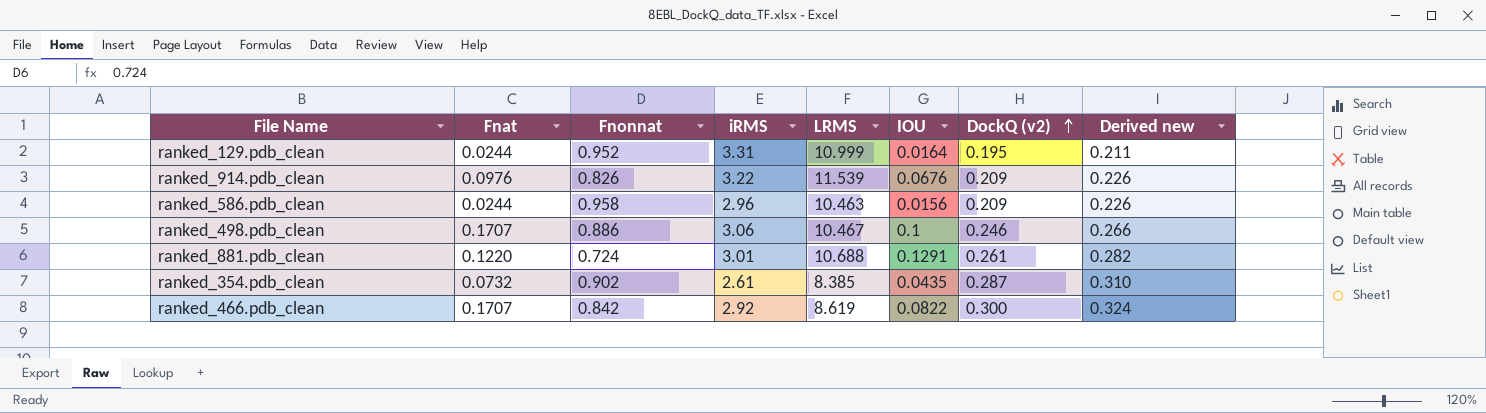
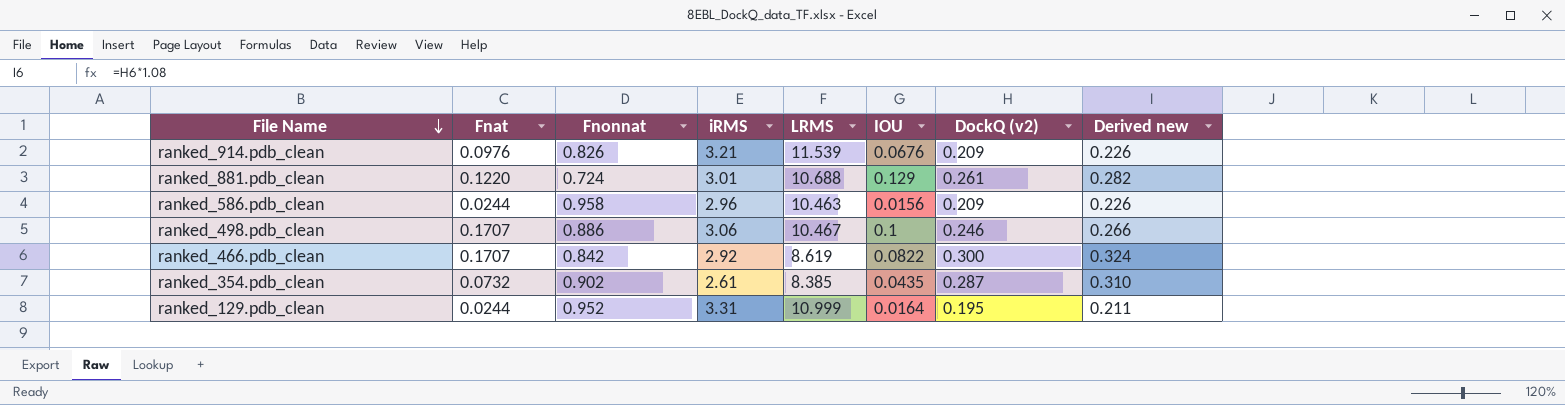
row order: DockQ (v2) ascending -> File Name descending
ranked_914.pdb_clean | iRMS: 3.22 -> 3.21
ranked_881.pdb_clean | IOU: 0.1291 -> 0.129

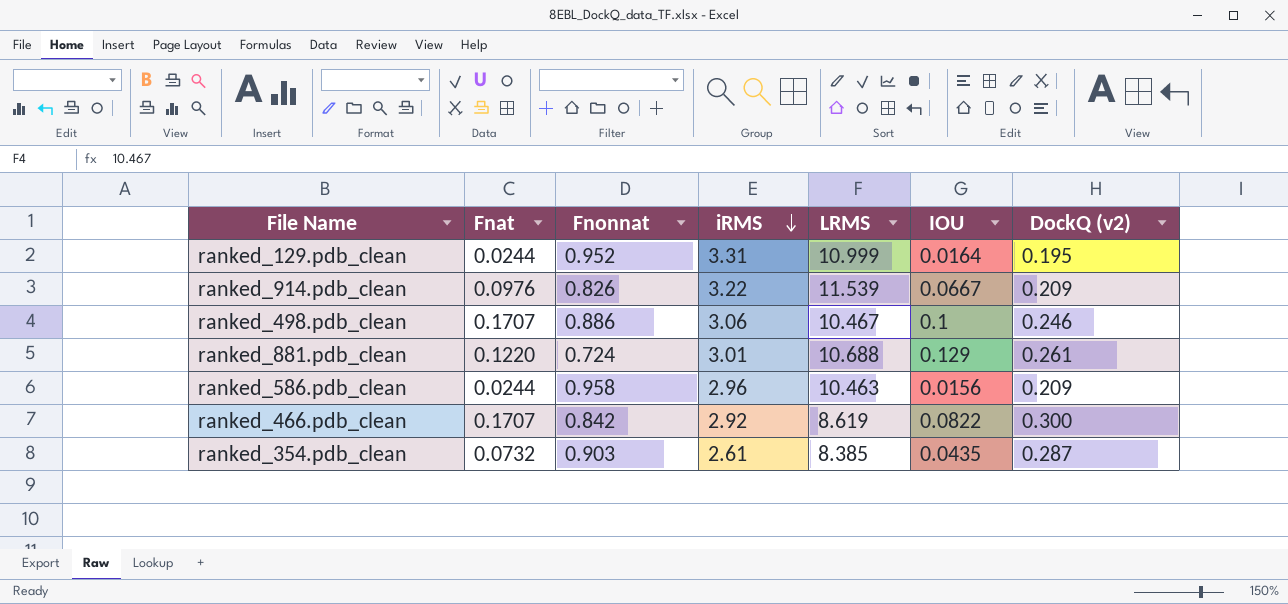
row order: File Name descending -> iRMS descending
column Derived new | formula: [DockQ (v2)] * 1.08 -> none
ranked_914.pdb_clean | iRMS: 3.21 -> 3.22
ranked_914.pdb_clean | IOU: 0.0676 -> 0.0667
ranked_354.pdb_clean | Fnonnat: 0.902 -> 0.903

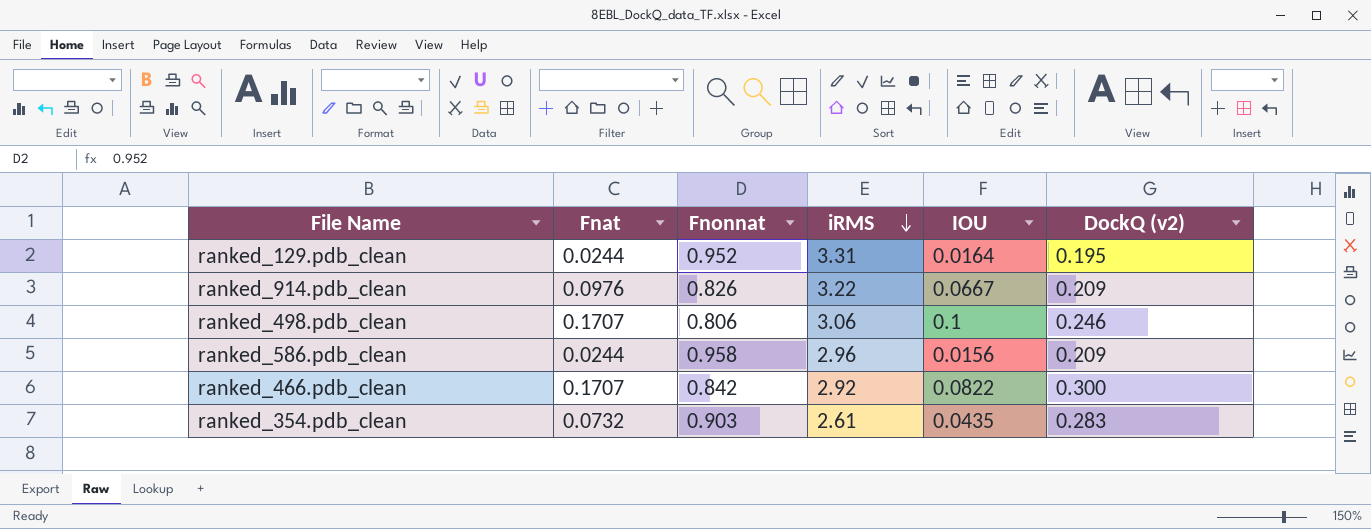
column LRMS | position: 5 -> none
row ranked_881.pdb_clean: 0.1220 | 0.724 | 3.01 | 10.688 | 0.129 | 0.261 -> none
ranked_498.pdb_clean | Fnonnat: 0.886 -> 0.806
ranked_354.pdb_clean | DockQ (v2): 0.287 -> 0.283

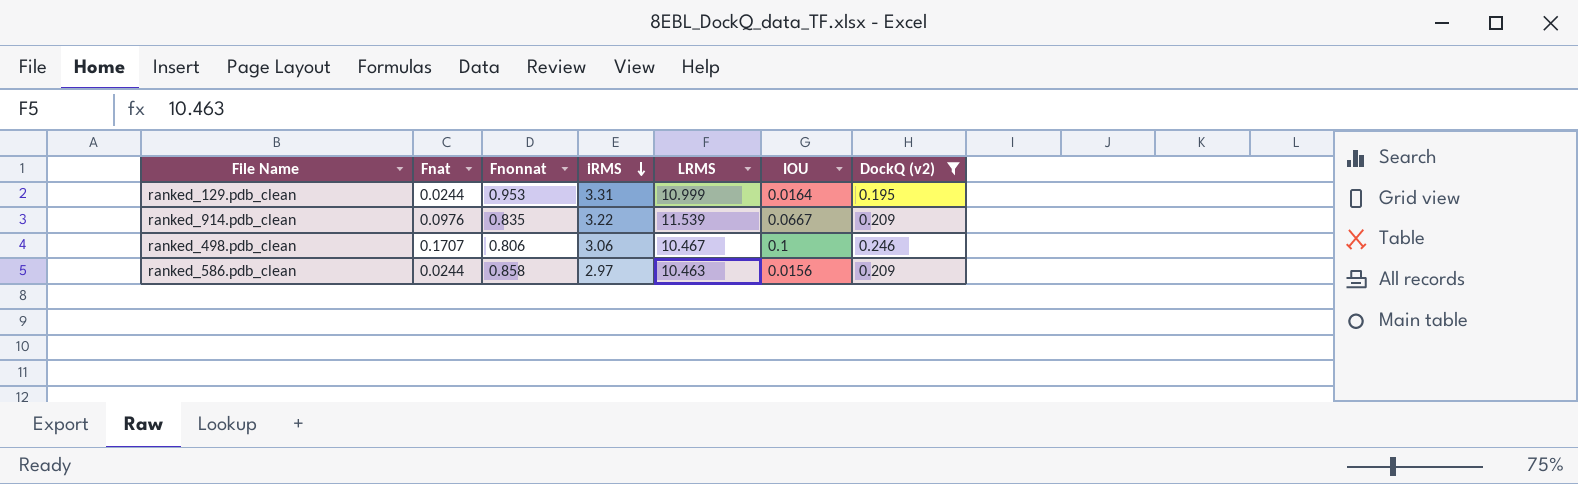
filter: none -> DockQ (v2) <= 0.246
column LRMS | position: none -> 5
ranked_129.pdb_clean | Fnonnat: 0.952 -> 0.953
ranked_914.pdb_clean | Fnonnat: 0.826 -> 0.835
ranked_586.pdb_clean | Fnonnat: 0.958 -> 0.858
ranked_586.pdb_clean | iRMS: 2.96 -> 2.97

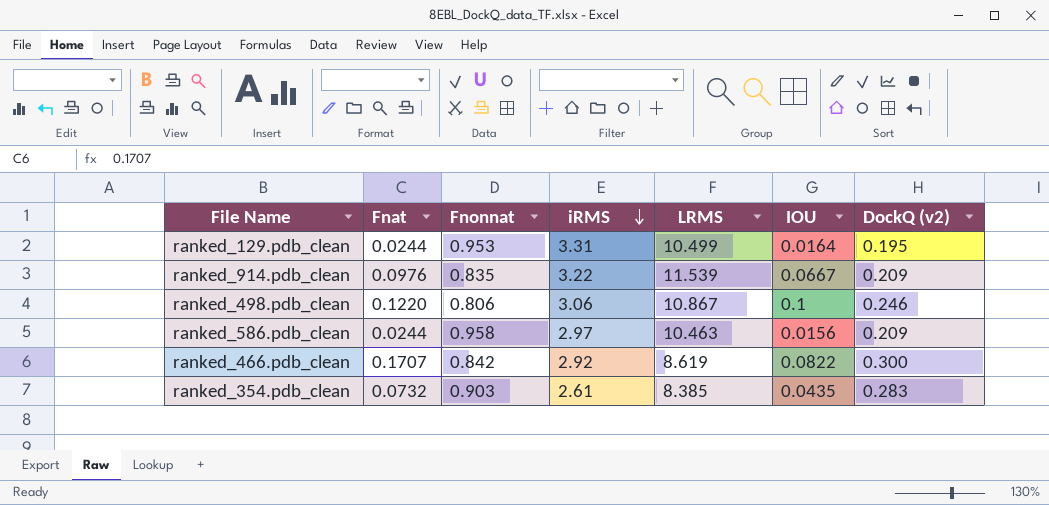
filter: DockQ (v2) <= 0.246 -> none
ranked_129.pdb_clean | LRMS: 10.999 -> 10.499
ranked_498.pdb_clean | Fnat: 0.1707 -> 0.1220
ranked_498.pdb_clean | LRMS: 10.467 -> 10.867
ranked_586.pdb_clean | Fnonnat: 0.858 -> 0.958

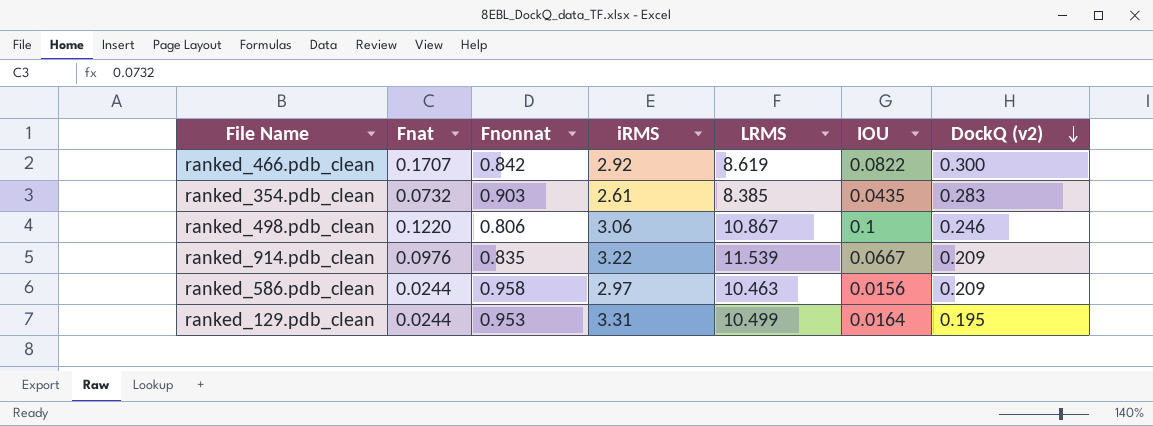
row order: iRMS descending -> DockQ (v2) descending

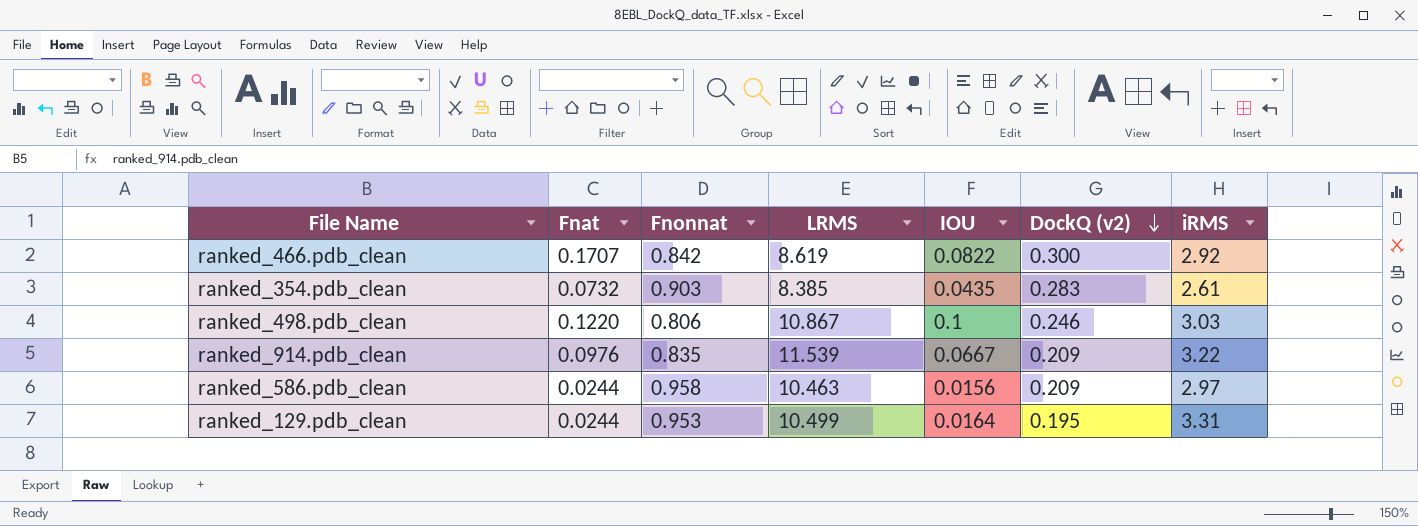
column iRMS | position: 4 -> 7
ranked_498.pdb_clean | iRMS: 3.06 -> 3.03

